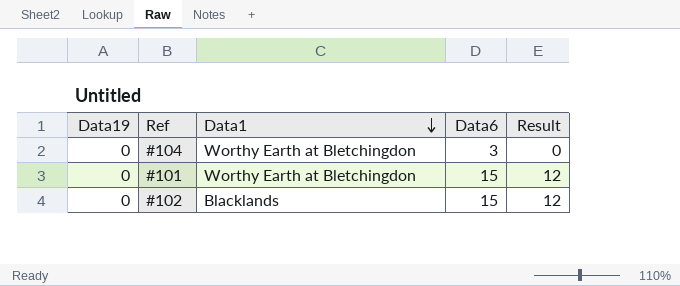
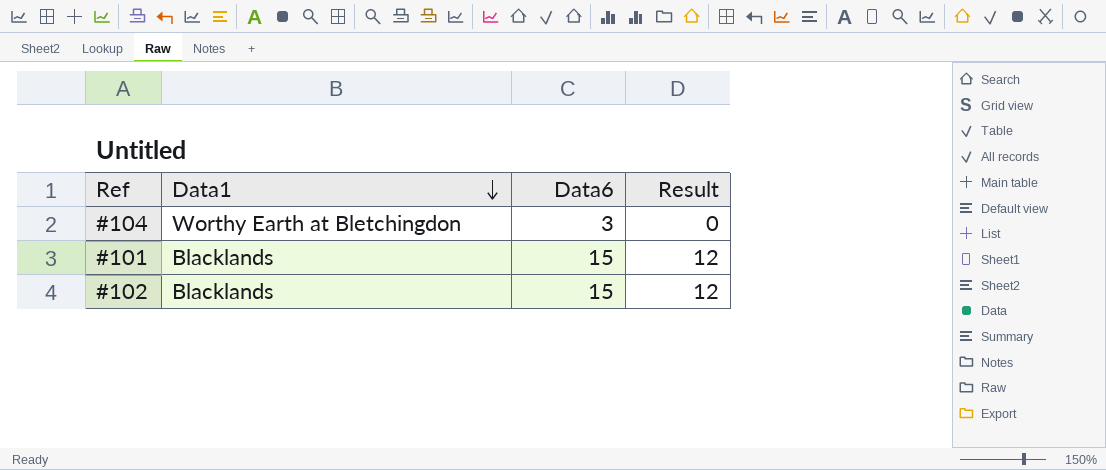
column Data19 | position: 1 -> none
#101 | Data1: Worthy Earth at Bletchingdon -> Blacklands

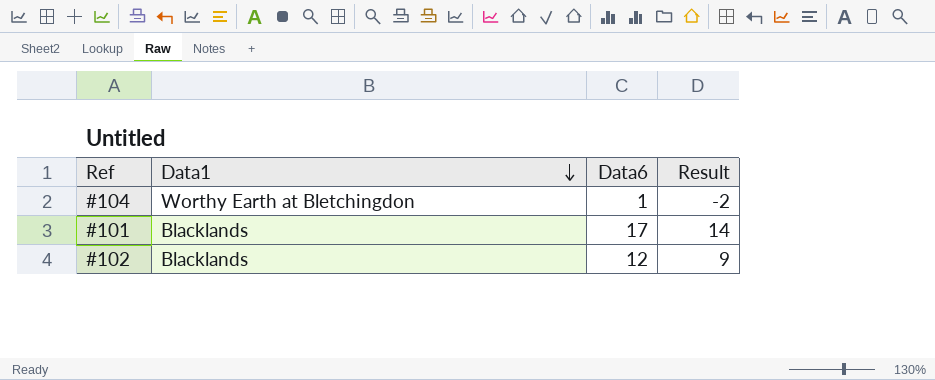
#104 | Data6: 3 -> 1
#104 | Result: 0 -> -2
#101 | Data6: 15 -> 17
#101 | Result: 12 -> 14
#102 | Data6: 15 -> 12
#102 | Result: 12 -> 9

